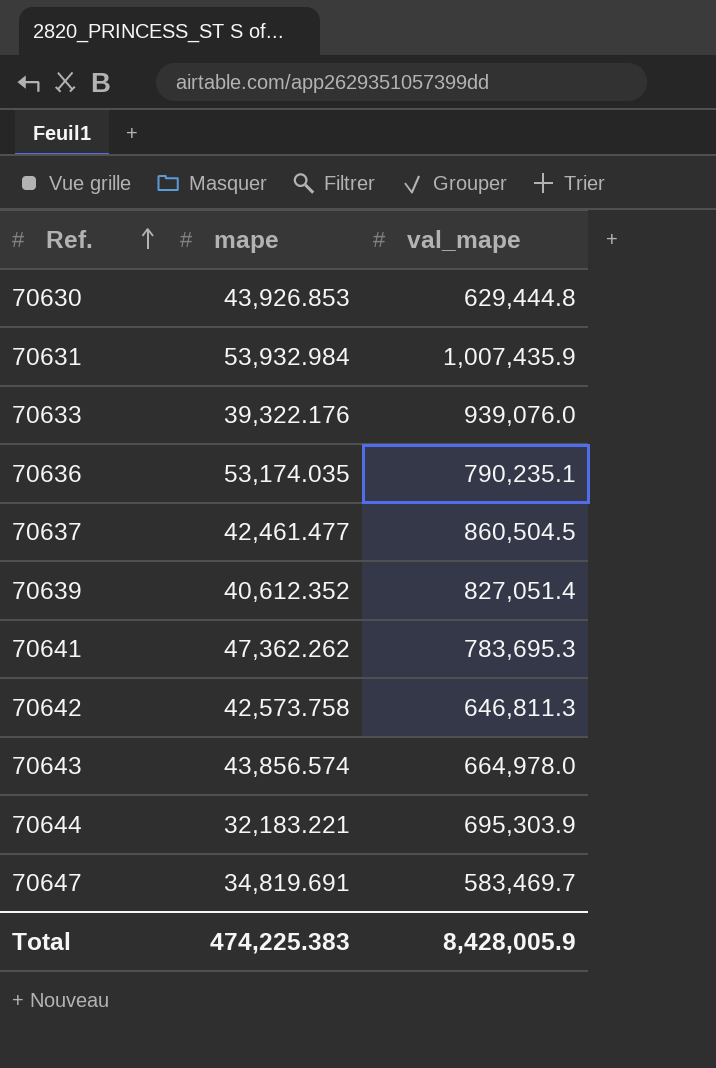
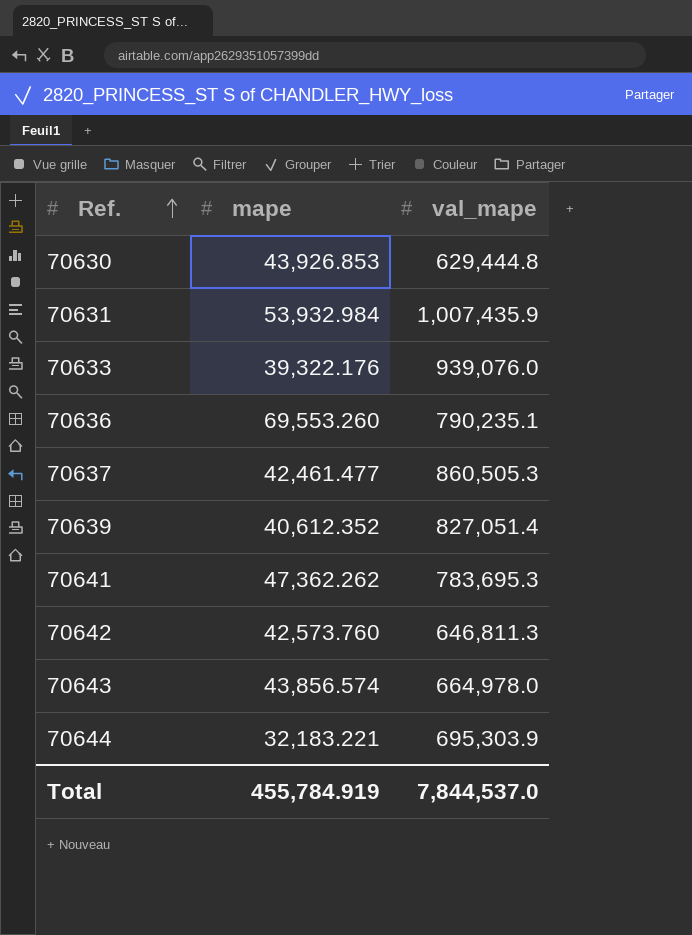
row 70647: 34,819.691 | 583,469.7 -> none
70636 | mape: 53,174.035 -> 69,553.260
70637 | val_mape: 860,504.5 -> 860,505.3
70642 | mape: 42,573.758 -> 42,573.760
Total | mape: 474,225.383 -> 455,784.919
Total | val_mape: 8,428,005.9 -> 7,844,537.0

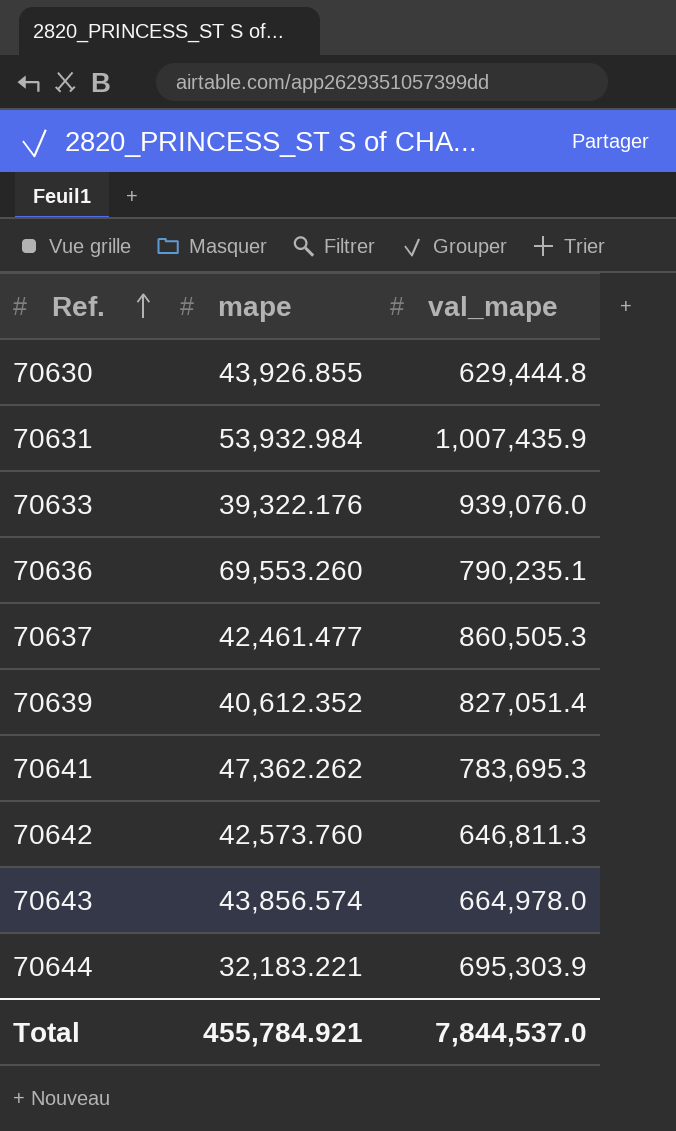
70630 | mape: 43,926.853 -> 43,926.855
Total | mape: 455,784.919 -> 455,784.921

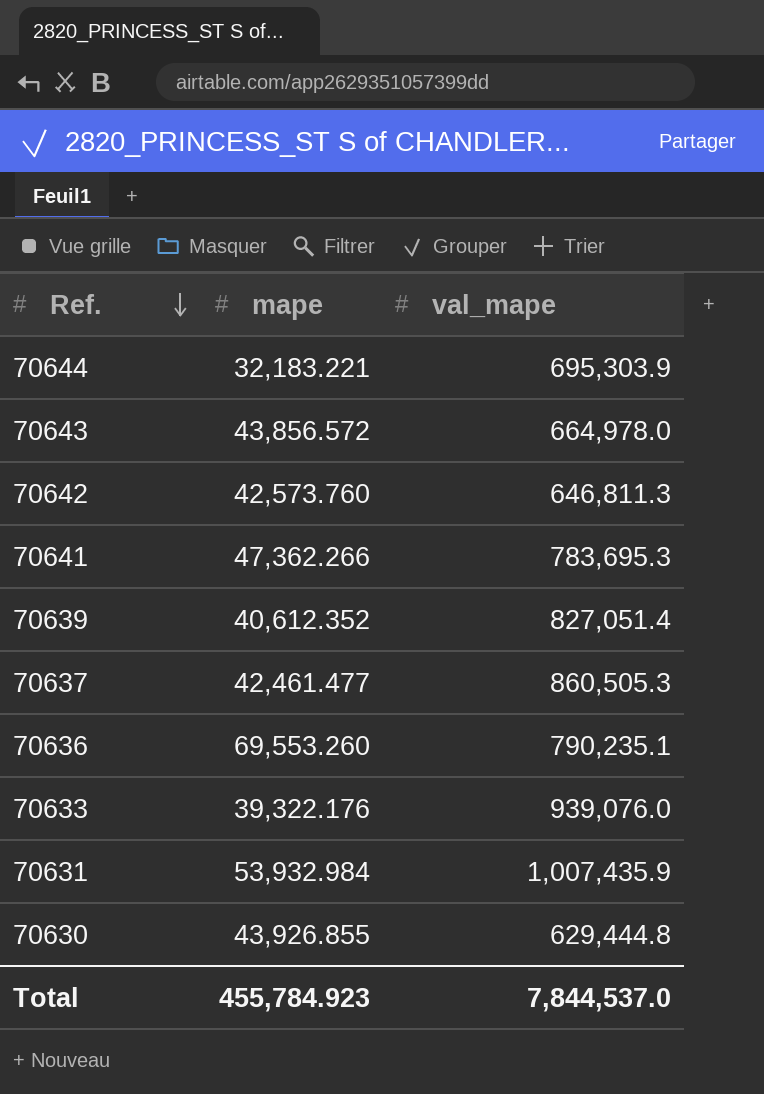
row order: Ref. ascending -> Ref. descending
70643 | mape: 43,856.574 -> 43,856.572
70641 | mape: 47,362.262 -> 47,362.266
Total | mape: 455,784.921 -> 455,784.923

